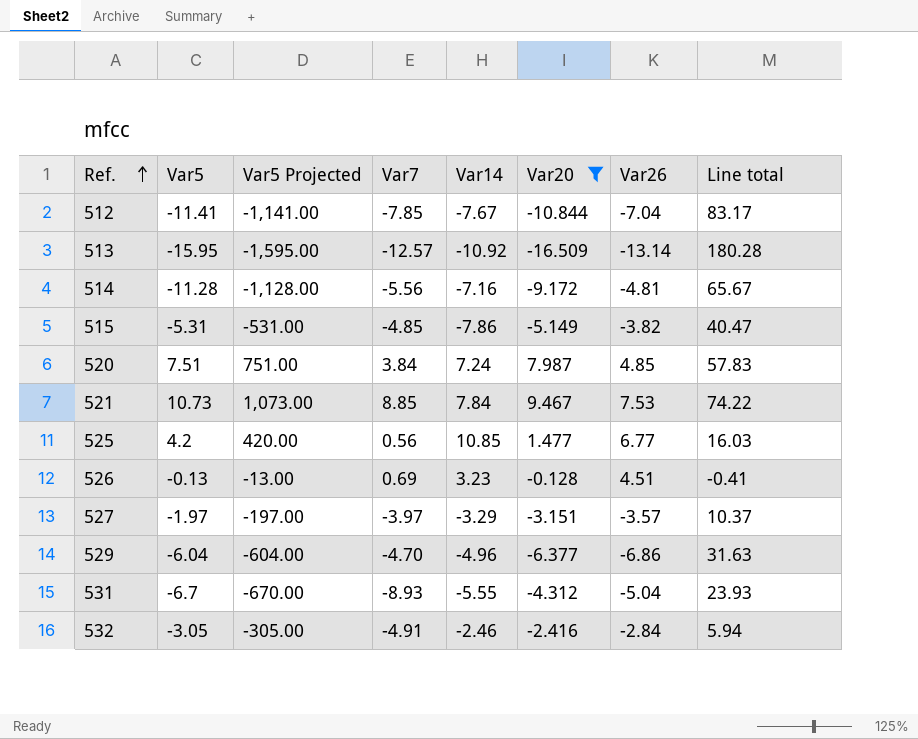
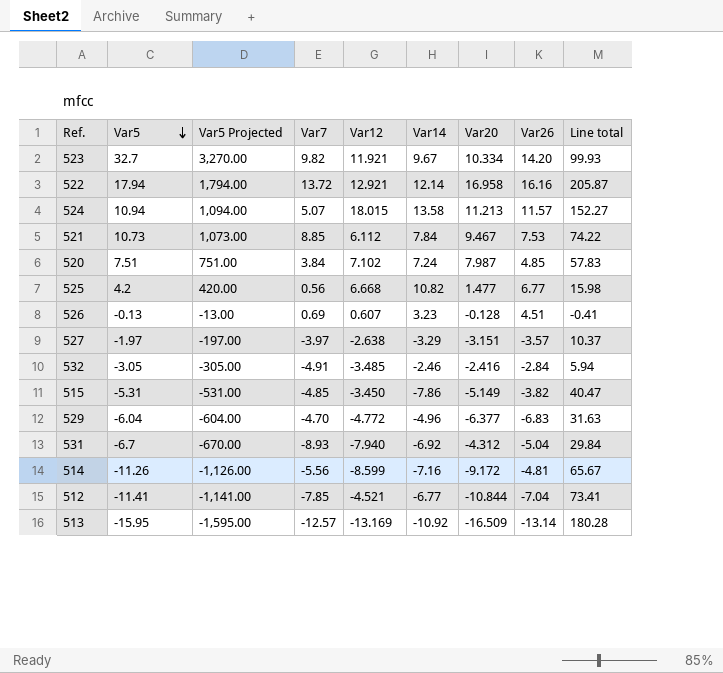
filter: Var20 <= 9.467 -> none
row order: Ref. ascending -> Var5 descending
column Var12 | position: none -> 5
525 | Var14: 10.85 -> 10.82
525 | Line total: 16.03 -> 15.98
529 | Var26: -6.86 -> -6.83
531 | Var14: -5.55 -> -6.92
531 | Line total: 23.93 -> 29.84
514 | Var5: -11.28 -> -11.26
514 | Var5 Projected: -1,128.00 -> -1,126.00
512 | Var14: -7.67 -> -6.77
512 | Line total: 83.17 -> 73.41

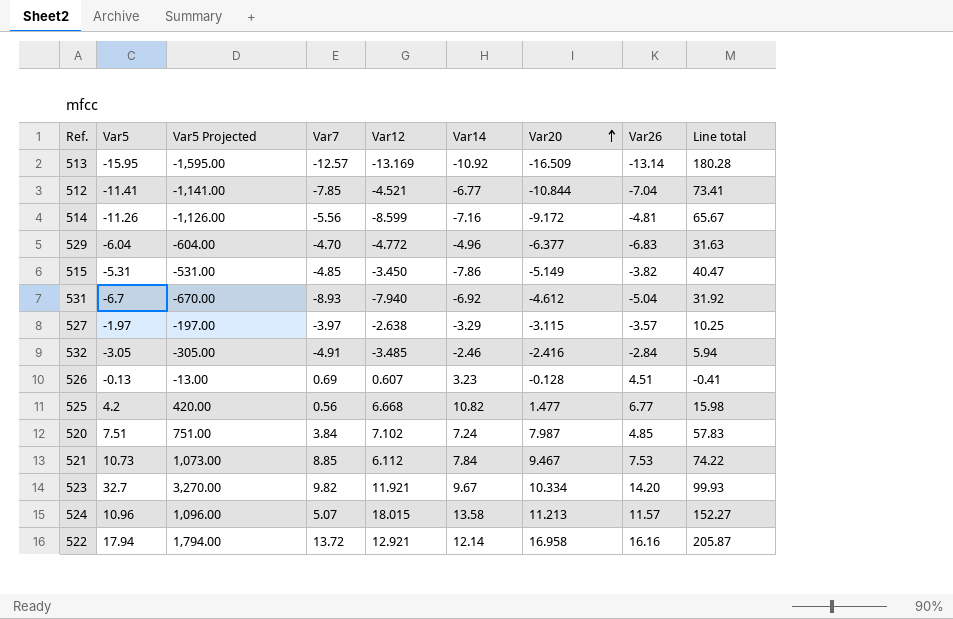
row order: Var5 descending -> Var20 ascending
531 | Var20: -4.312 -> -4.612
531 | Line total: 29.84 -> 31.92
527 | Var20: -3.151 -> -3.115
527 | Line total: 10.37 -> 10.25
524 | Var5: 10.94 -> 10.96
524 | Var5 Projected: 1,094.00 -> 1,096.00

